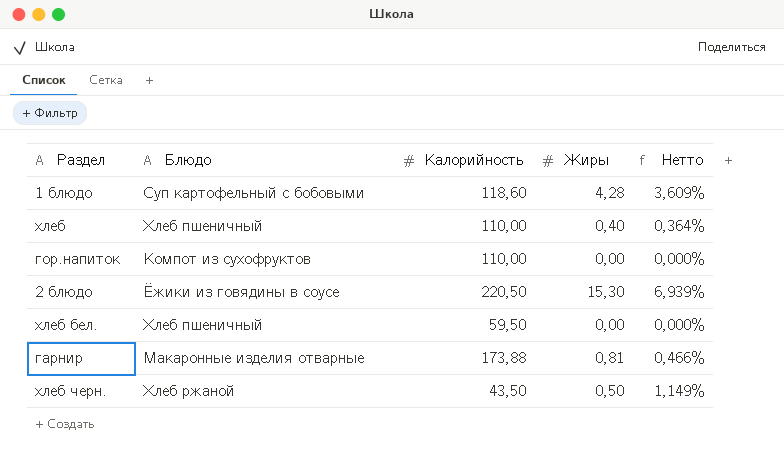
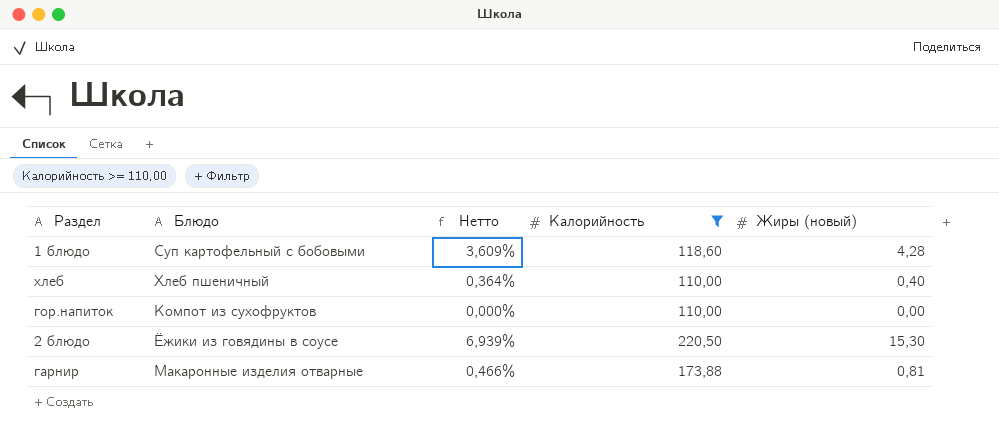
filter: none -> Калорийность >= 110,00
column Нетто | position: 5 -> 3
column name: Жиры -> Жиры (новый)

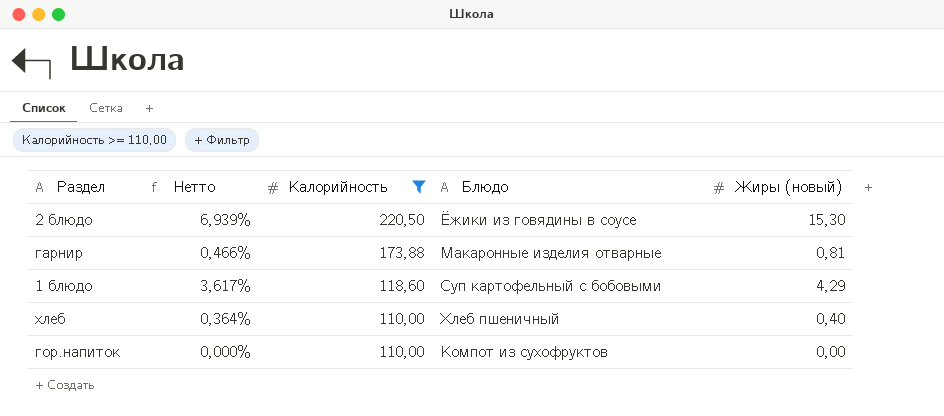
row order: none -> Калорийность descending
column Блюдо | position: 2 -> 4
1 блюдо | Нетто: 3,609% -> 3,617%
1 блюдо | Жиры (новый): 4,28 -> 4,29

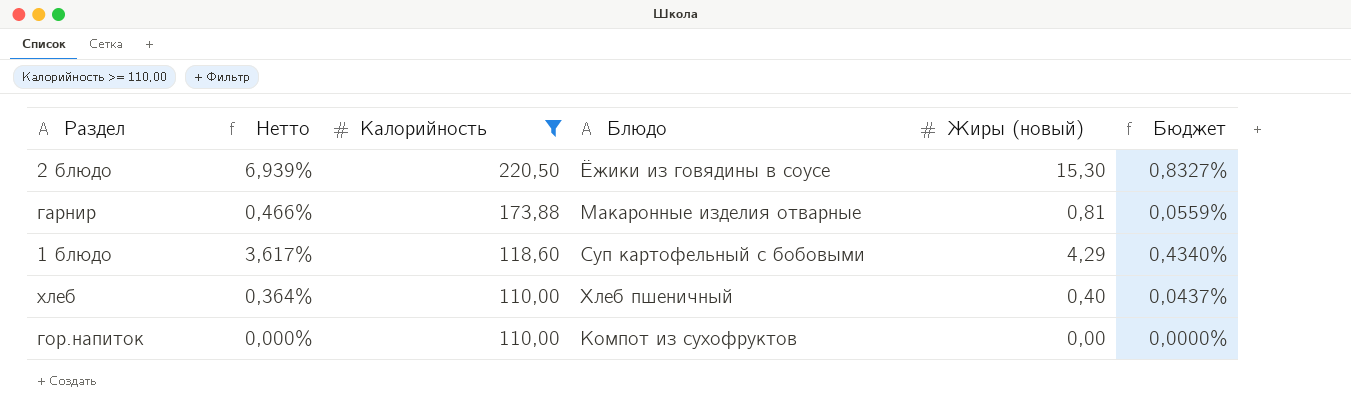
column Бюджет | formula: none -> [Нетто] * 0,12

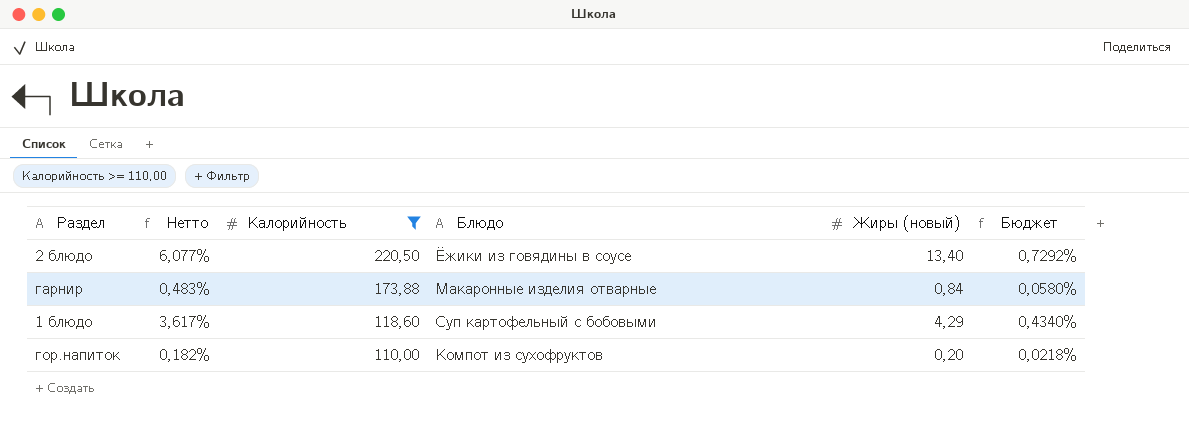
row хлеб: 0,364% | 110,00 | Хлеб пшеничный | 0,40 | 0,0437% -> none
2 блюдо | Нетто: 6,939% -> 6,077%
2 блюдо | Жиры (новый): 15,30 -> 13,40
2 блюдо | Бюджет: 0,8327% -> 0,7292%
гарнир | Нетто: 0,466% -> 0,483%
гарнир | Жиры (новый): 0,81 -> 0,84
гарнир | Бюджет: 0,0559% -> 0,0580%
гор.напиток | Нетто: 0,000% -> 0,182%
гор.напиток | Жиры (новый): 0,00 -> 0,20
гор.напиток | Бюджет: 0,0000% -> 0,0218%

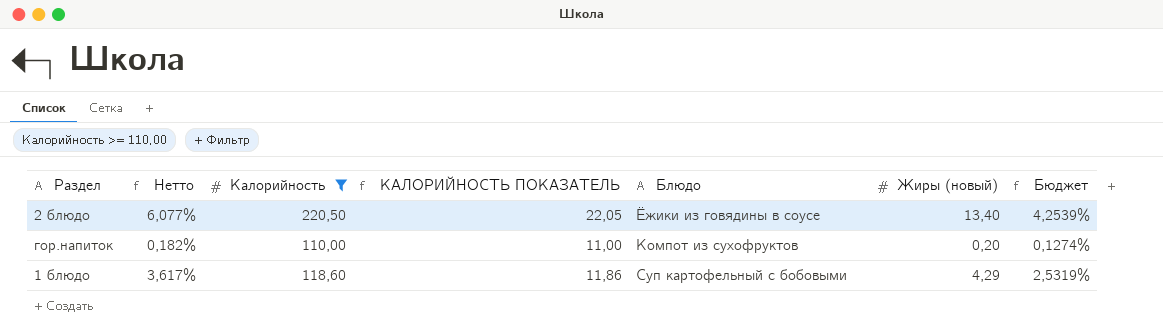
row order: Калорийность descending -> Блюдо ascending
column КАЛОРИЙНОСТЬ ПОКАЗАТЕЛЬ | formula: none -> [Калорийность] * 0,1
column Бюджет | formula: [Нетто] * 0,12 -> [Нетто] * 0,7
row гарнир: 0,483% | 173,88 | Макаронные изделия отварные | 0,84 | 0,0580% -> none

